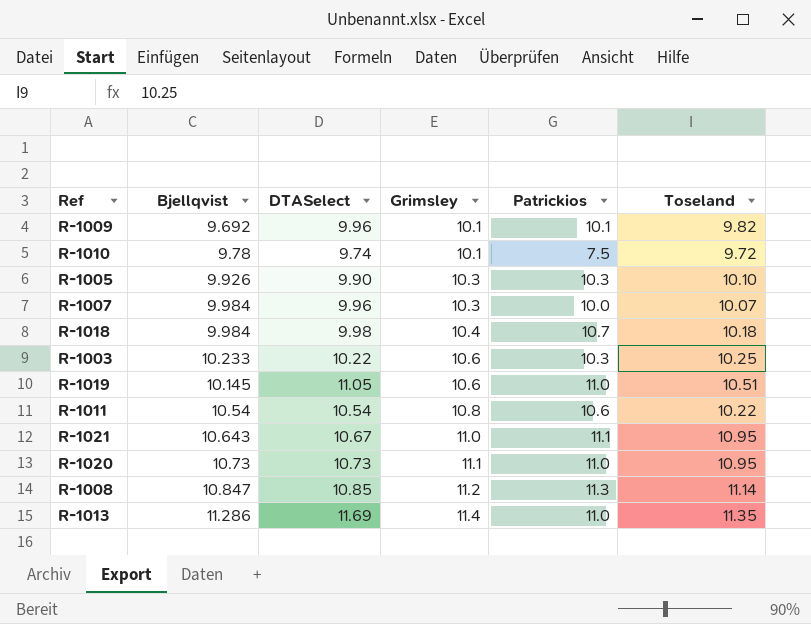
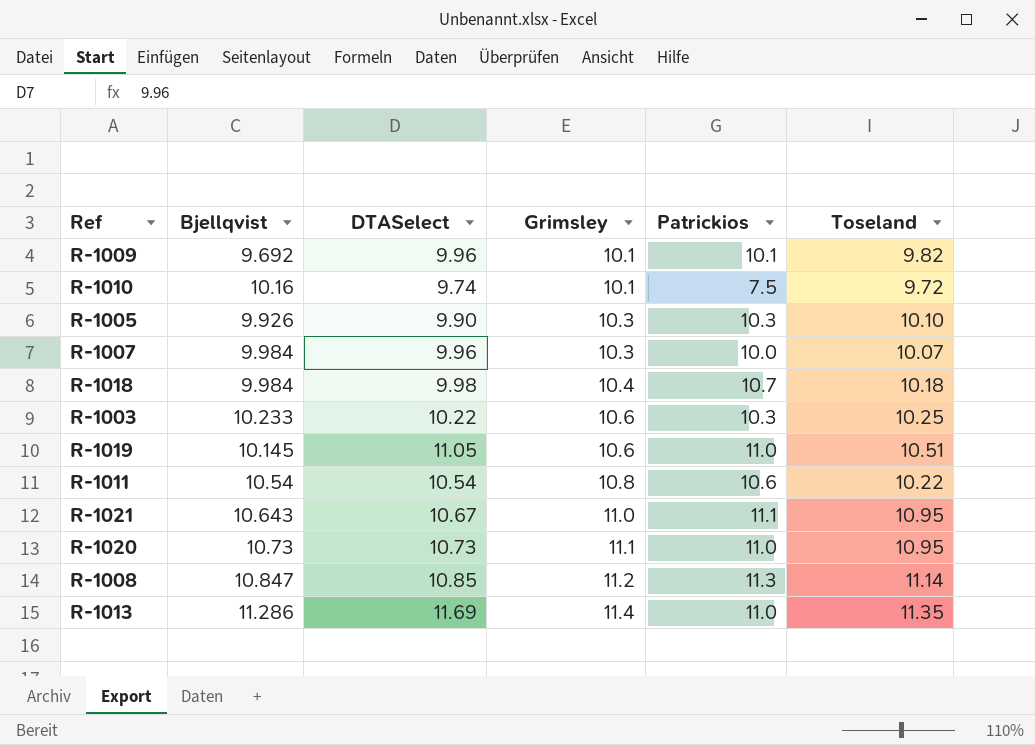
R-1010 | Bjellqvist: 9.78 -> 10.16

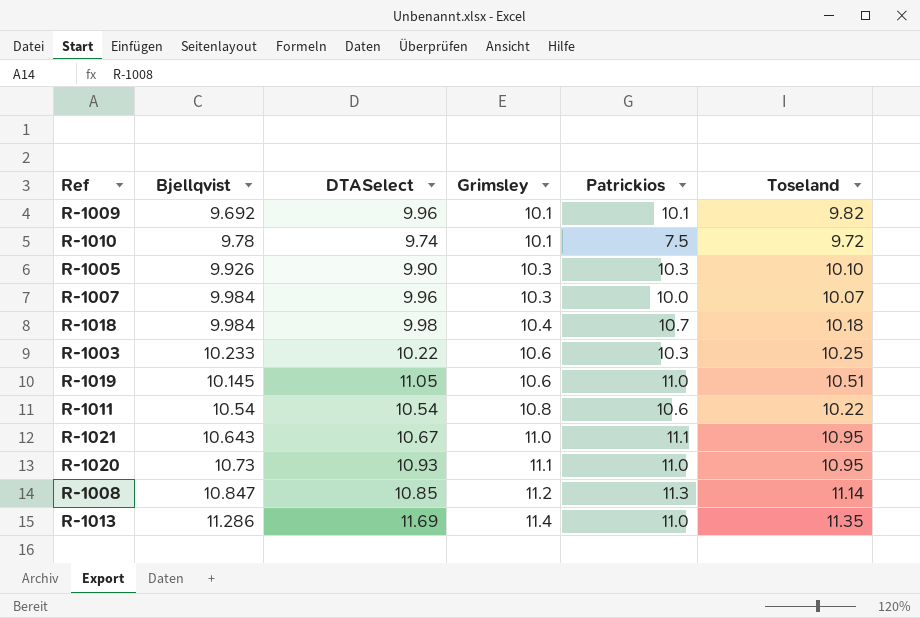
R-1010 | Bjellqvist: 10.16 -> 9.78
R-1020 | DTASelect: 10.73 -> 10.93

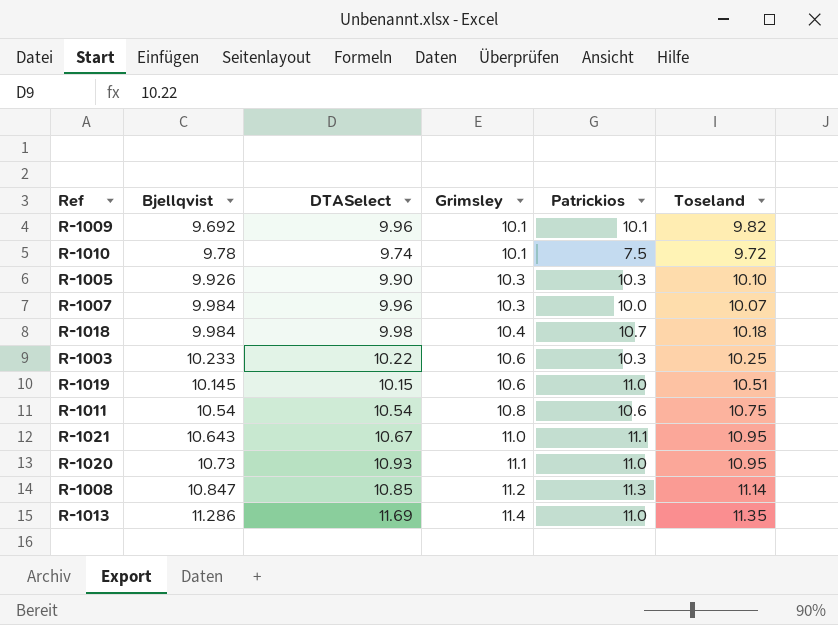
R-1019 | DTASelect: 11.05 -> 10.15
R-1011 | Toseland: 10.22 -> 10.75

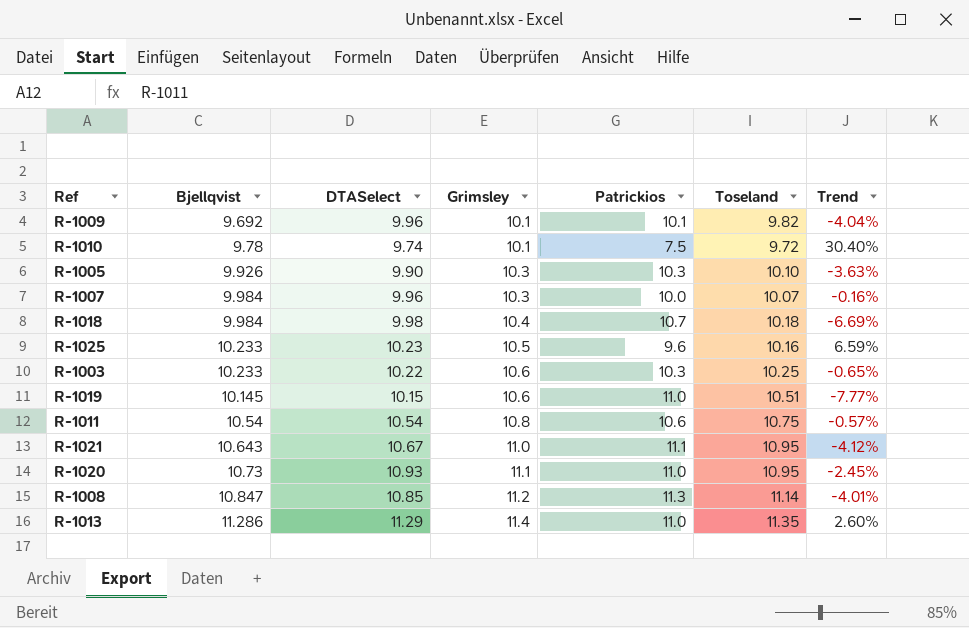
column Trend | formula: none -> ([Bjellqvist] - [Patrickios]) / [Patrickios]
row R-1025: none -> 10.233 | 10.23 | 10.5 | 9.6 | 10.16 | 6.59%
R-1013 | DTASelect: 11.69 -> 11.29

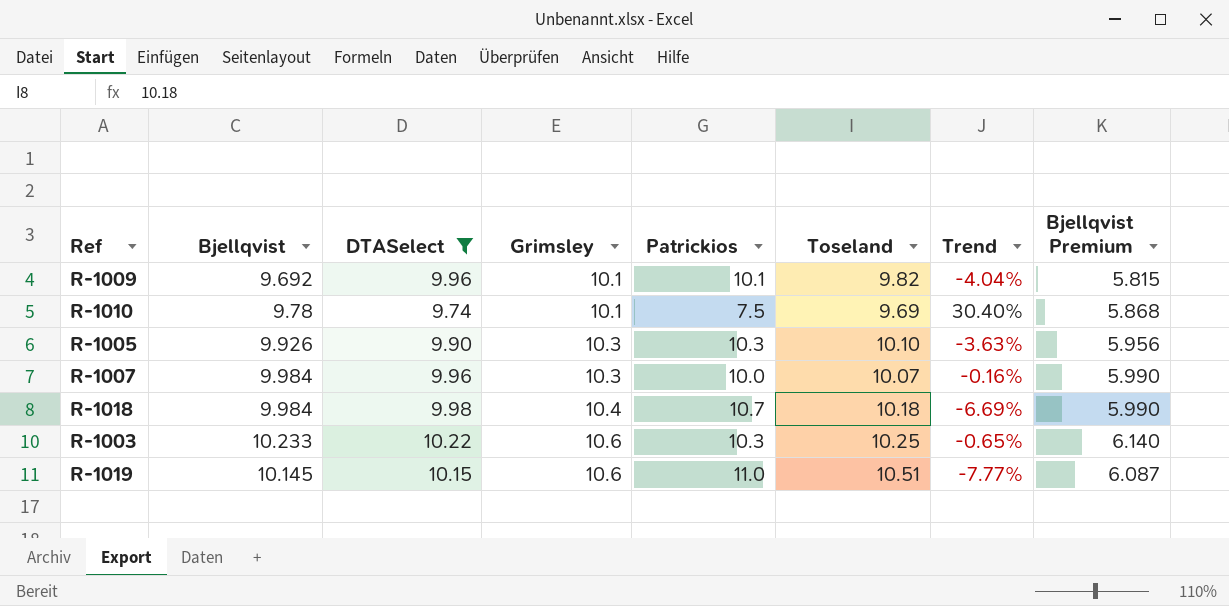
filter: none -> DTASelect <= 10.22
column Bjellqvist Premium | formula: none -> [Bjellqvist] * 0.6
R-1010 | Toseland: 9.72 -> 9.69

